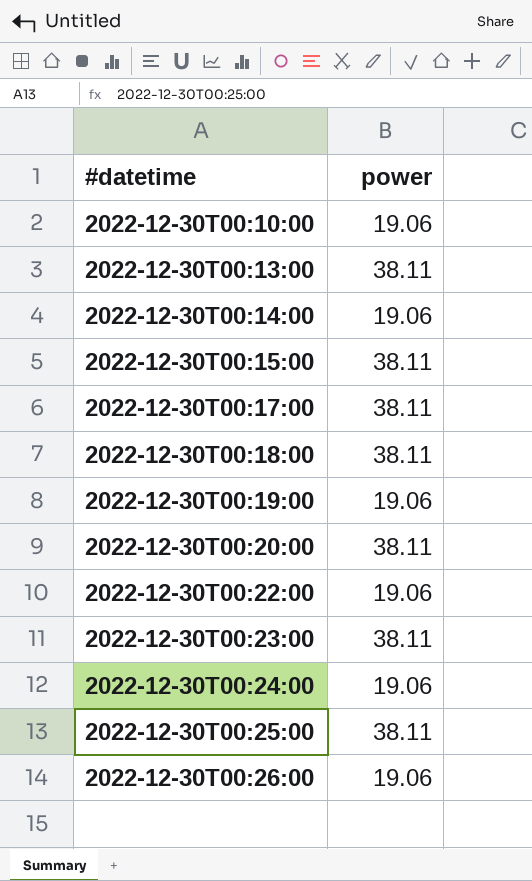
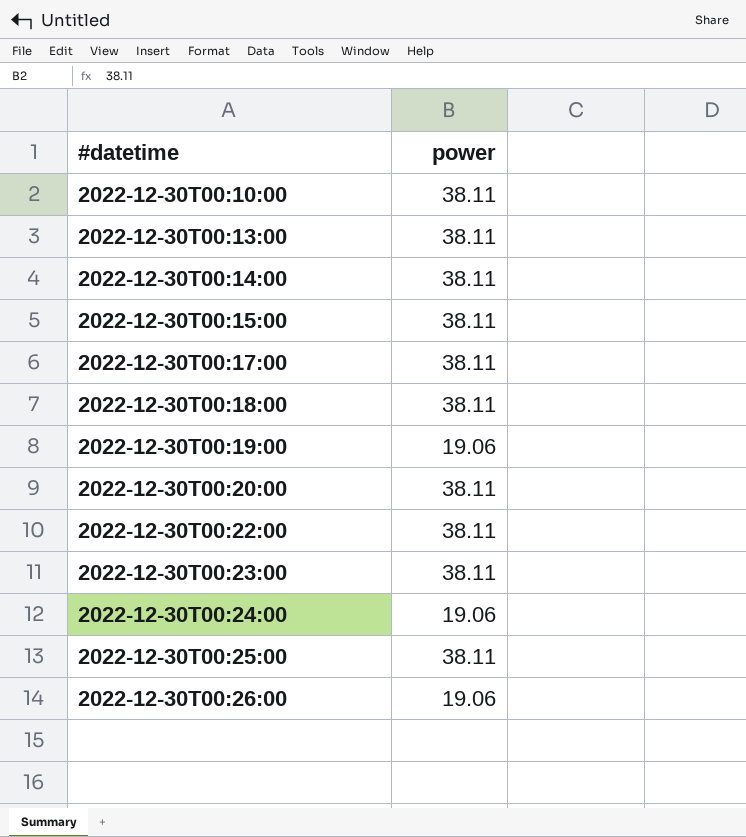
2022-12-30T00:10:00 | power: 19.06 -> 38.11
2022-12-30T00:14:00 | power: 19.06 -> 38.11
2022-12-30T00:22:00 | power: 19.06 -> 38.11

